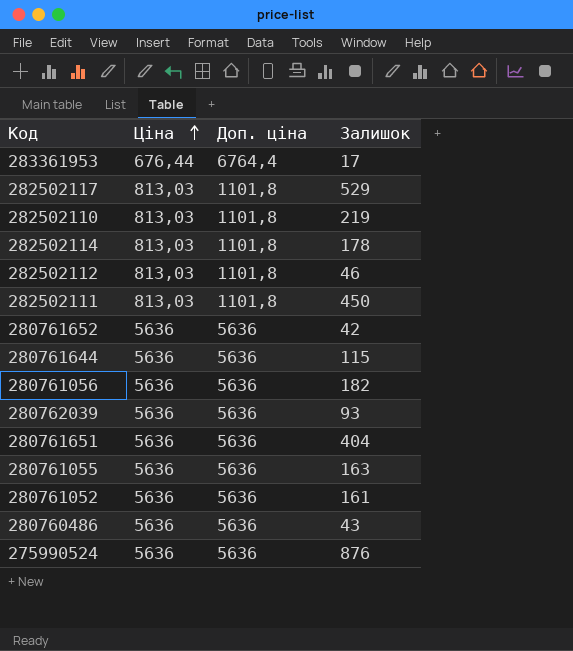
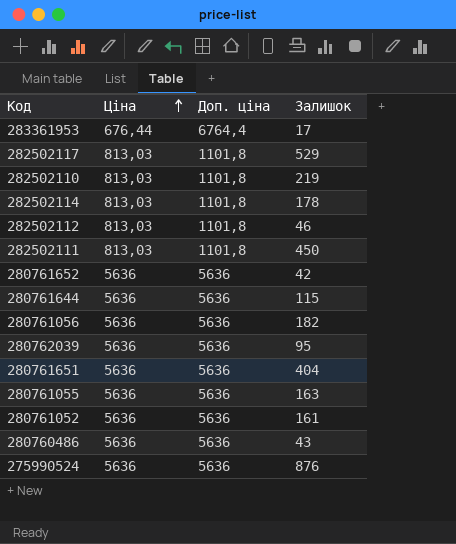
280762039 | Залишок: 93 -> 95

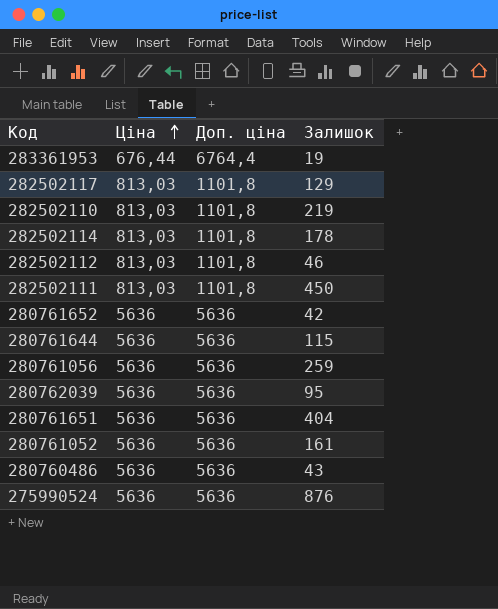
row 280761055: 5636 | 5636 | 163 -> none
283361953 | Залишок: 17 -> 19
282502117 | Залишок: 529 -> 129
280761056 | Залишок: 182 -> 259

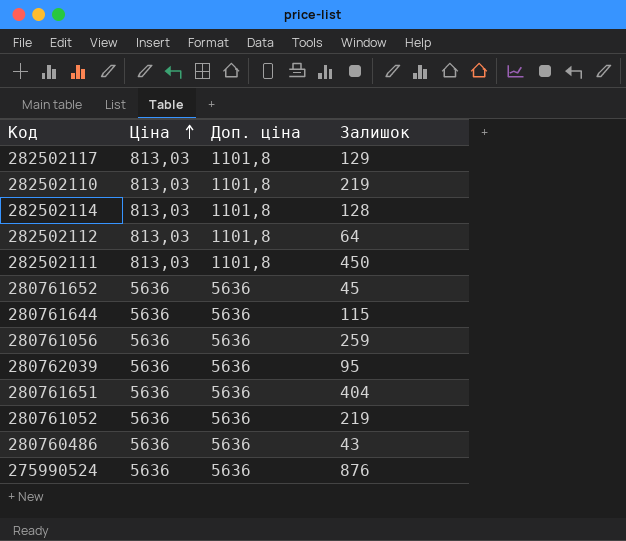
row 283361953: 676,44 | 6764,4 | 19 -> none
282502114 | Залишок: 178 -> 128
282502112 | Залишок: 46 -> 64
280761652 | Залишок: 42 -> 45
280761052 | Залишок: 161 -> 219

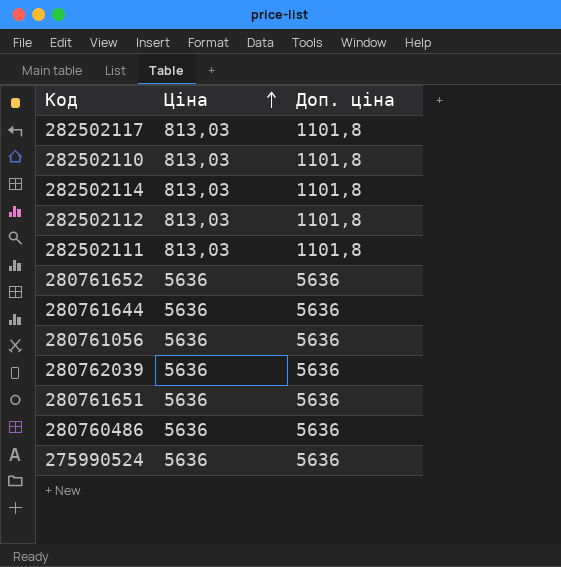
column Залишок | position: 4 -> none
row 280761052: 5636 | 5636 | 219 -> none

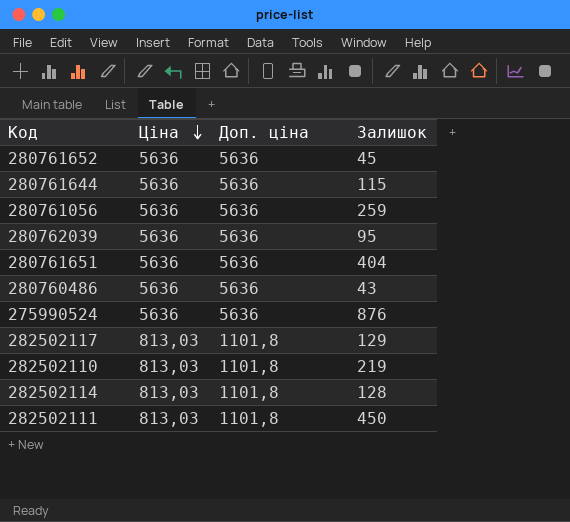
row order: Ціна ascending -> Ціна descending
column Залишок | position: none -> 4
row 282502112: 813,03 | 1101,8 -> none

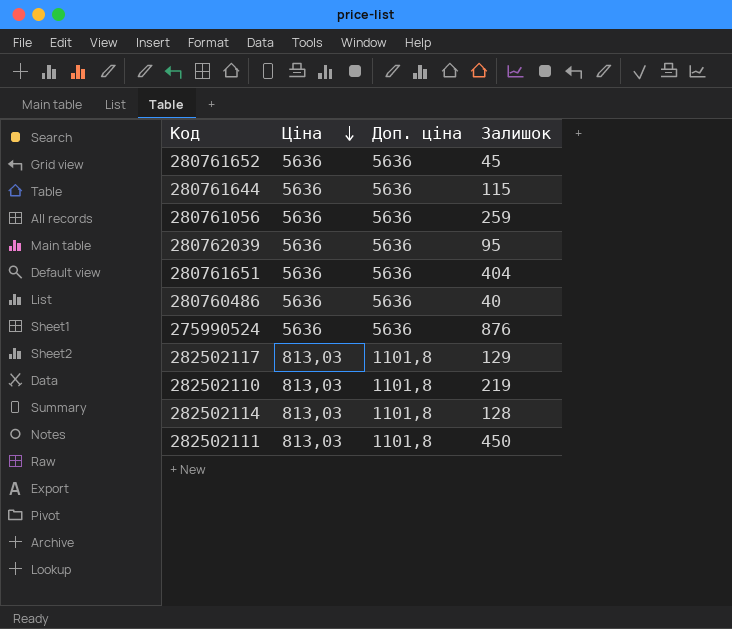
280760486 | Залишок: 43 -> 40

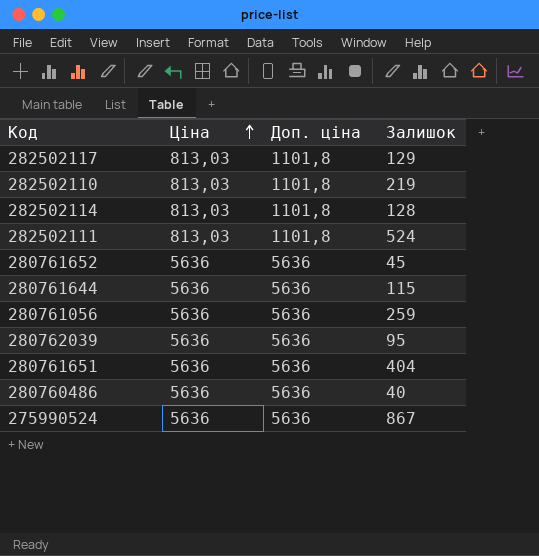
row order: Ціна descending -> Ціна ascending
282502111 | Залишок: 450 -> 524
275990524 | Залишок: 876 -> 867

